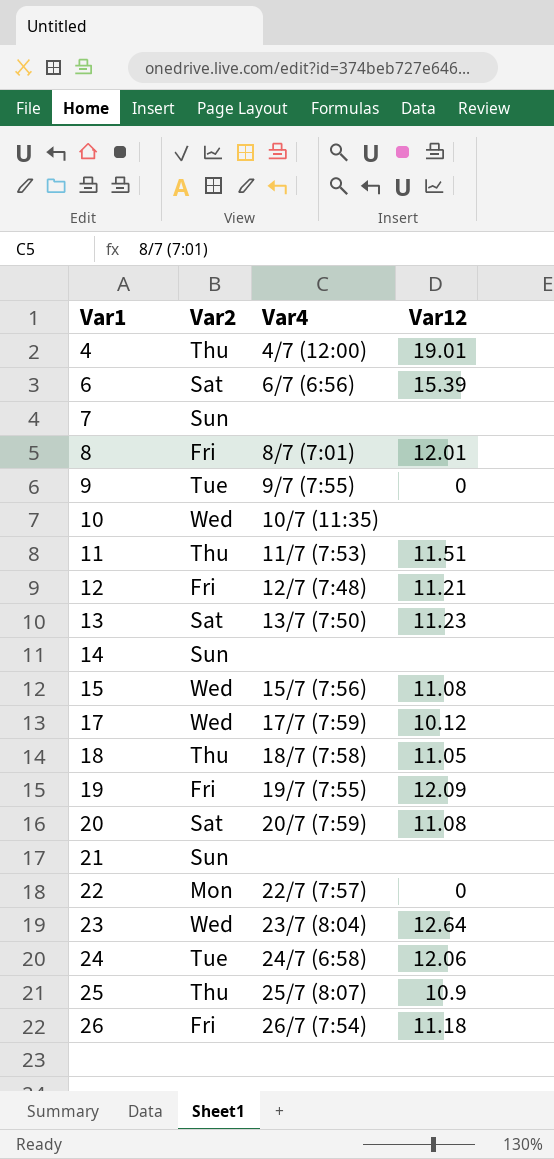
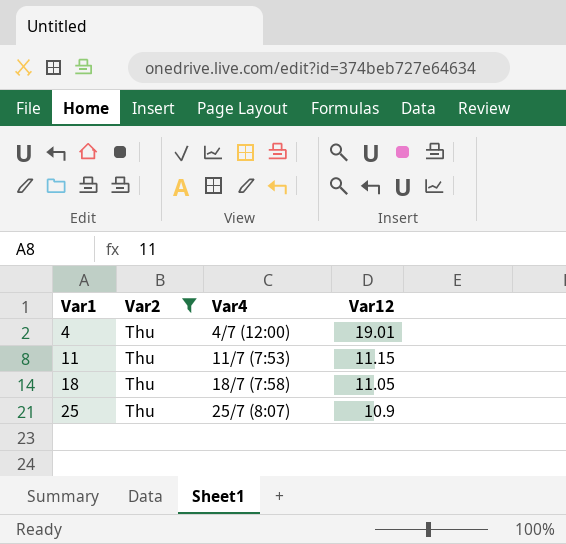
filter: none -> Var2 = Thu
11 | Var12: 11.51 -> 11.15

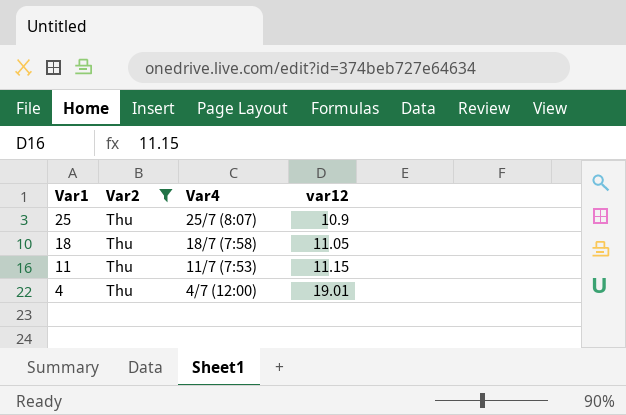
row order: Var1 ascending -> Var1 descending
column name: Var12 -> var12

